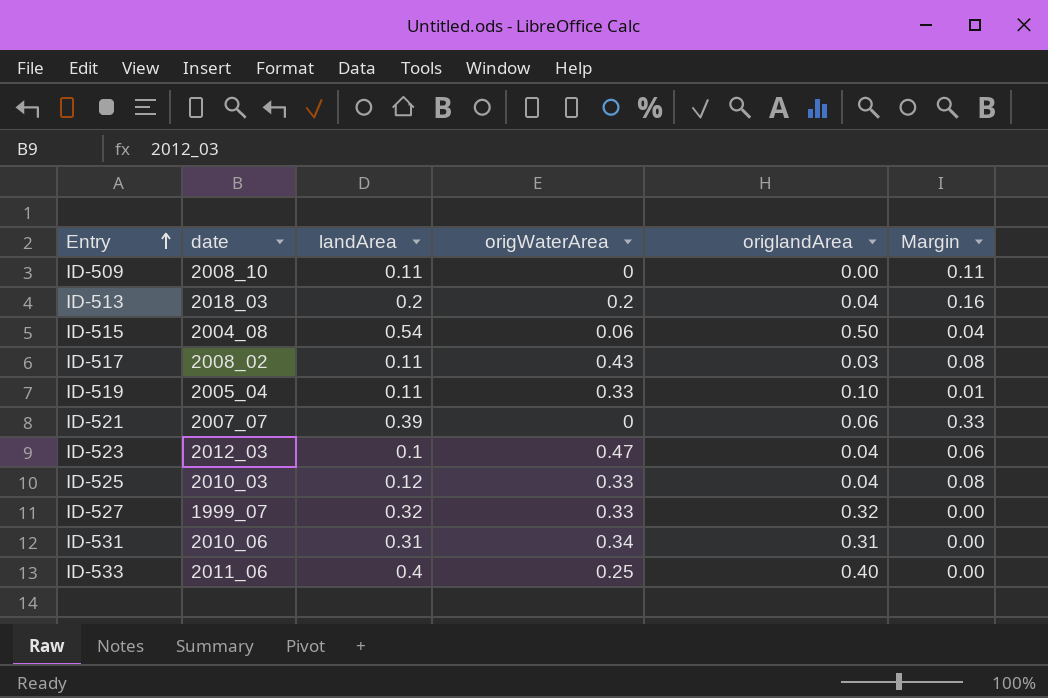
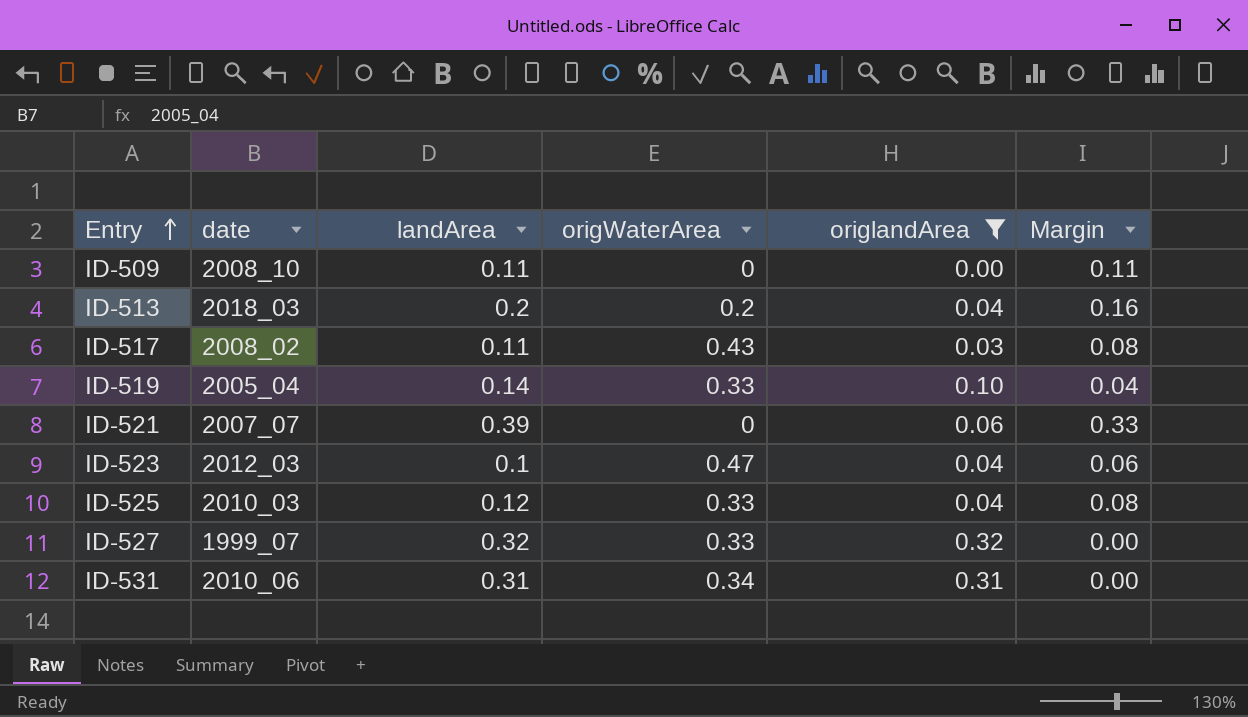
filter: none -> origlandArea <= 0.32
ID-519 | landArea: 0.11 -> 0.14
ID-519 | Margin: 0.01 -> 0.04

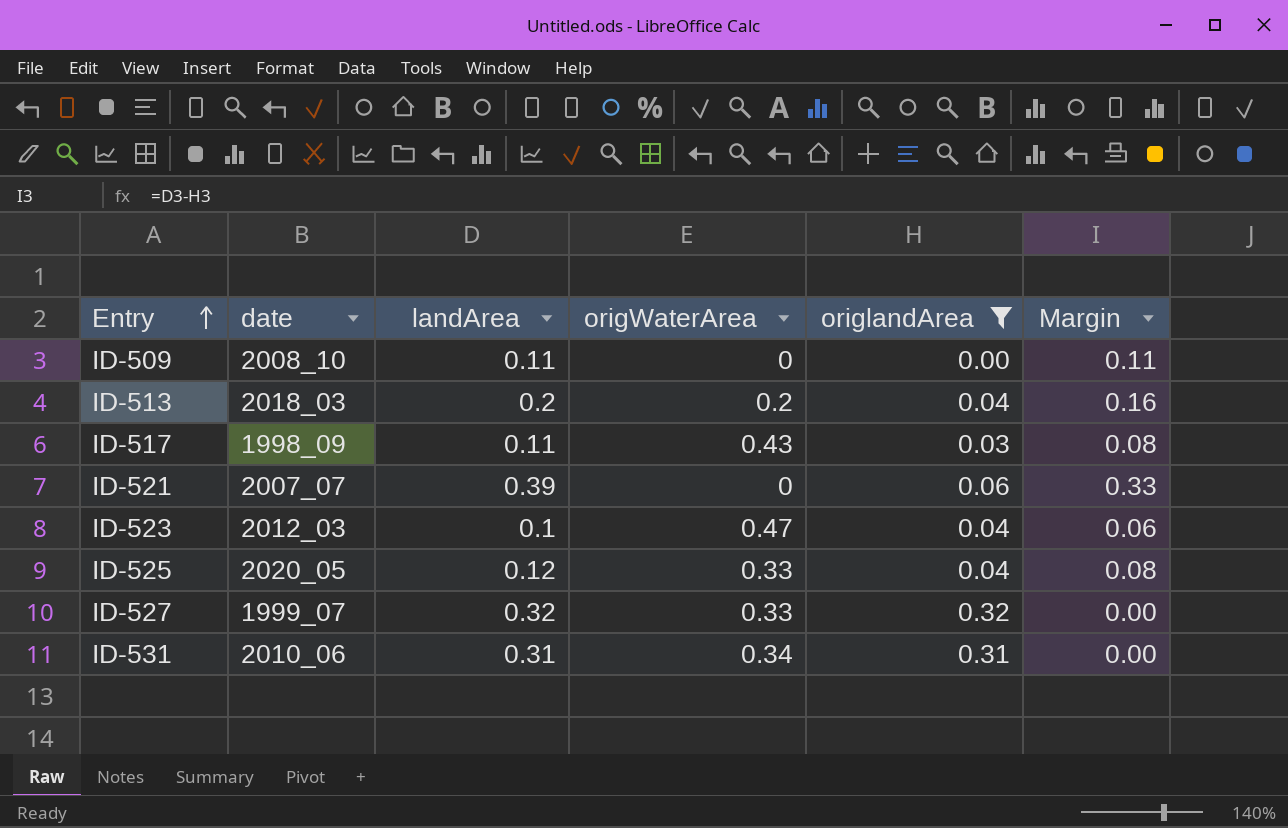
row ID-519: 2005_04 | 0.14 | 0.33 | 0.10 | 0.04 -> none
ID-517 | date: 2008_02 -> 1998_09
ID-525 | date: 2010_03 -> 2020_05

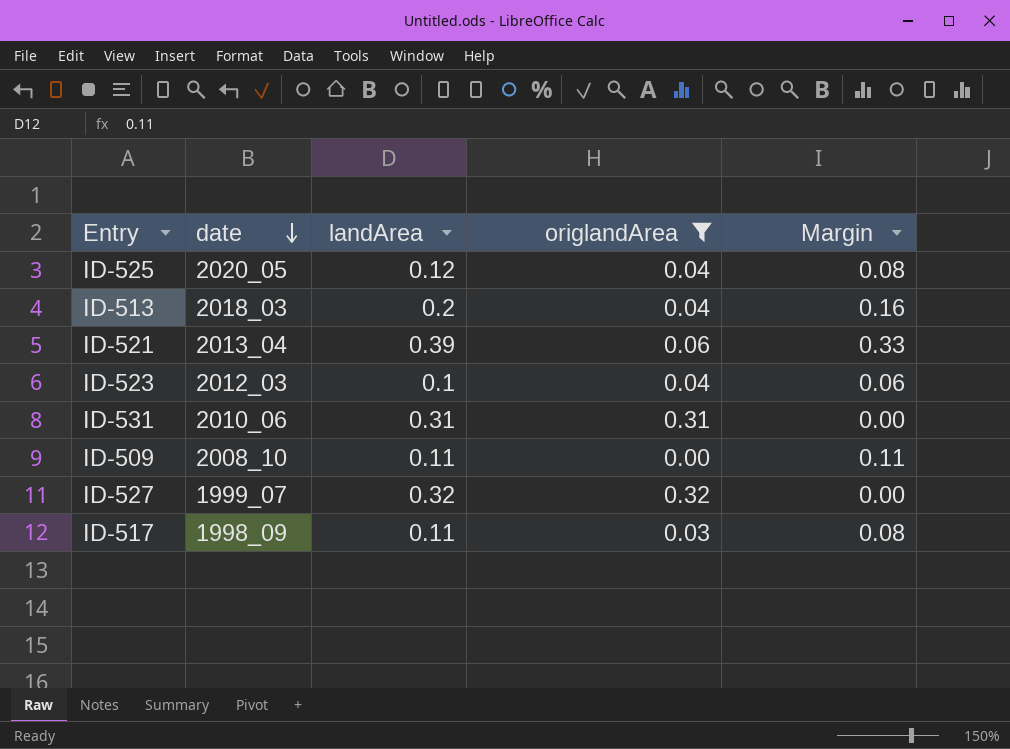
row order: Entry ascending -> date descending
column origWaterArea | position: 4 -> none
ID-521 | date: 2007_07 -> 2013_04

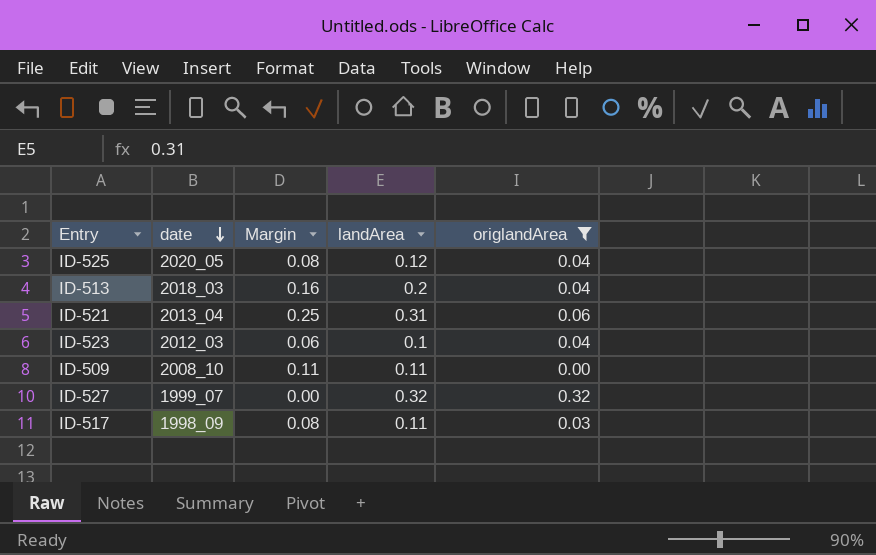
column Margin | position: 5 -> 3
row ID-531: 2010_06 | 0.31 | 0.31 | 0.00 -> none
ID-521 | Margin: 0.33 -> 0.25
ID-521 | landArea: 0.39 -> 0.31

